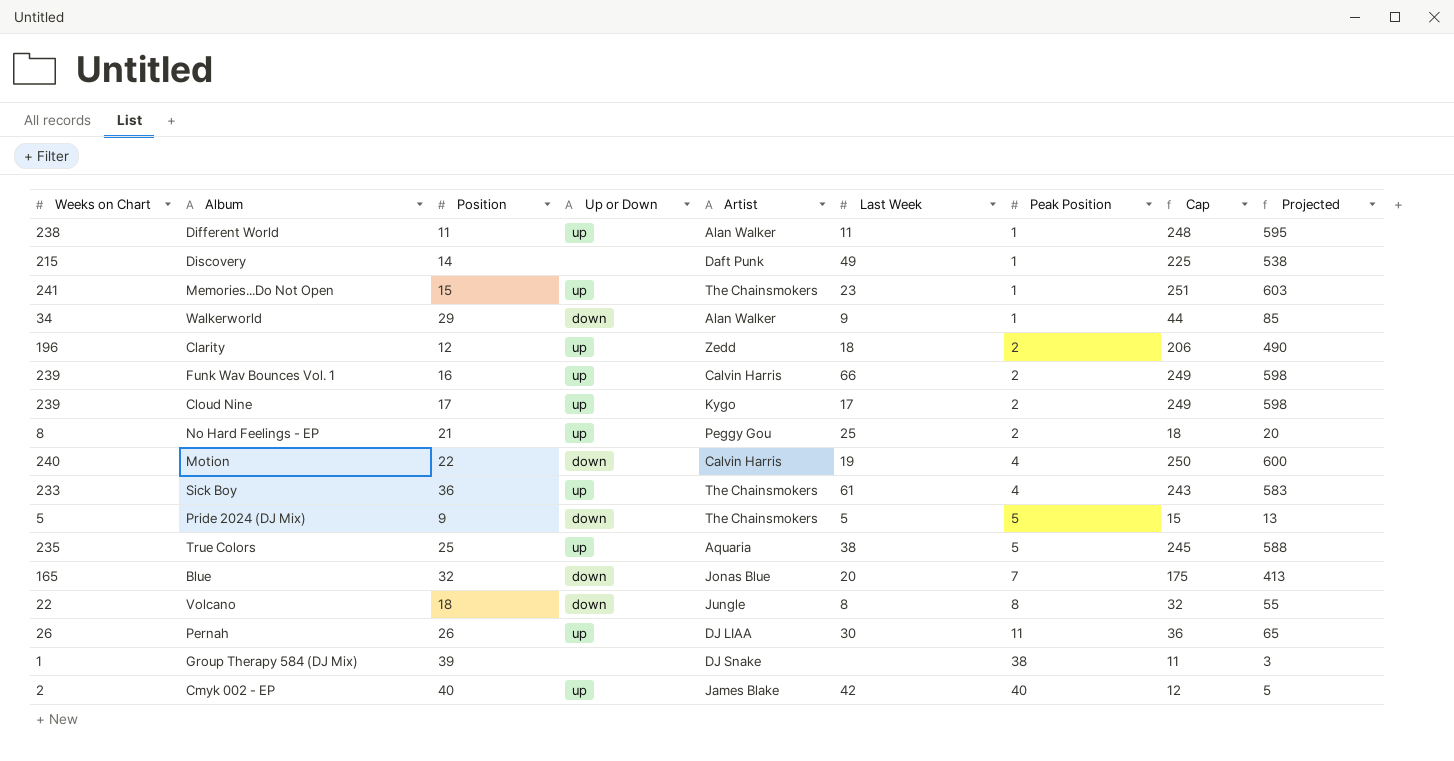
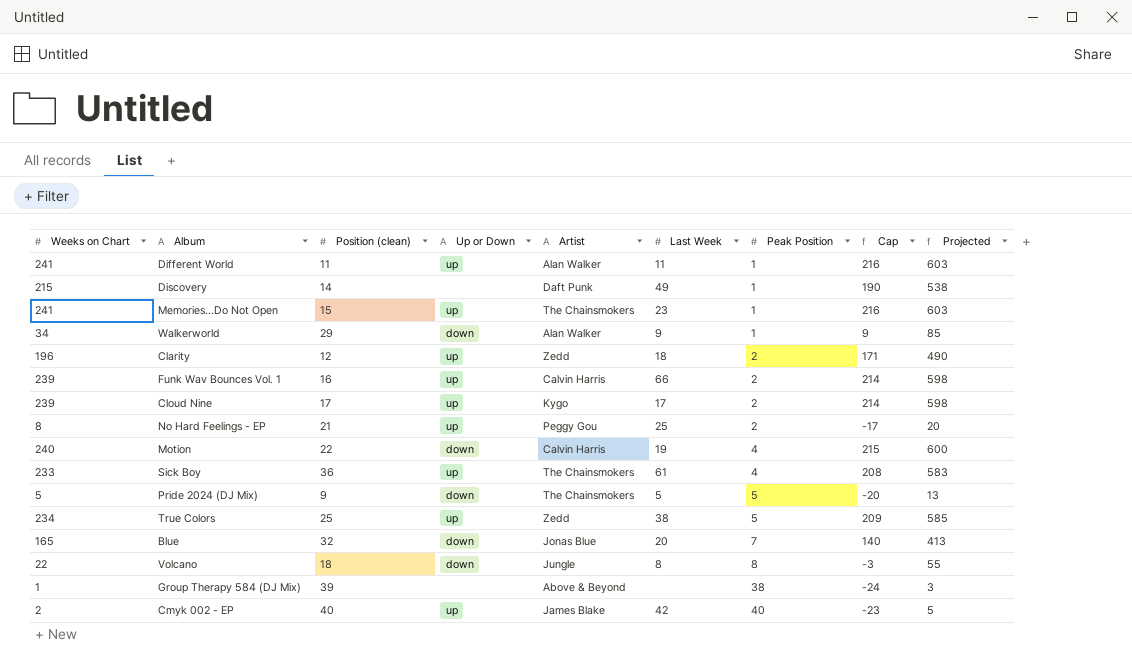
column name: Position -> Position (clean)
column Cap | formula: [Weeks on Chart] + 10 -> [Weeks on Chart] - 25
row Pernah: 26 | 26 | up | DJ LIAA | 30 | 11 | 36 | 65 -> none
Different World | Weeks on Chart: 238 -> 241
Different World | Projected: 595 -> 603
True Colors | Weeks on Chart: 235 -> 234
True Colors | Artist: Aquaria -> Zedd
True Colors | Projected: 588 -> 585
Group Therapy 584 (DJ Mix) | Artist: DJ Snake -> Above & Beyond

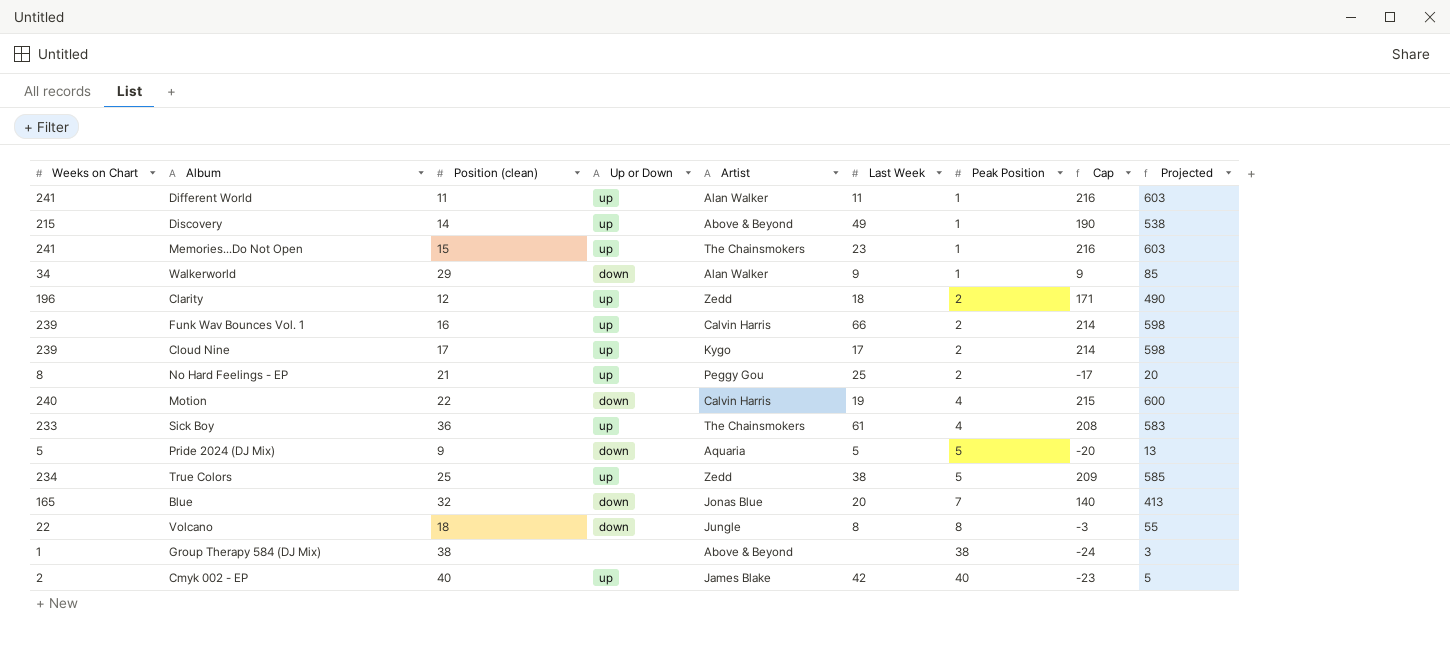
Discovery | Up or Down: none -> up
Discovery | Artist: Daft Punk -> Above & Beyond
Pride 2024 (DJ Mix) | Artist: The Chainsmokers -> Aquaria
Group Therapy 584 (DJ Mix) | Position (clean): 39 -> 38

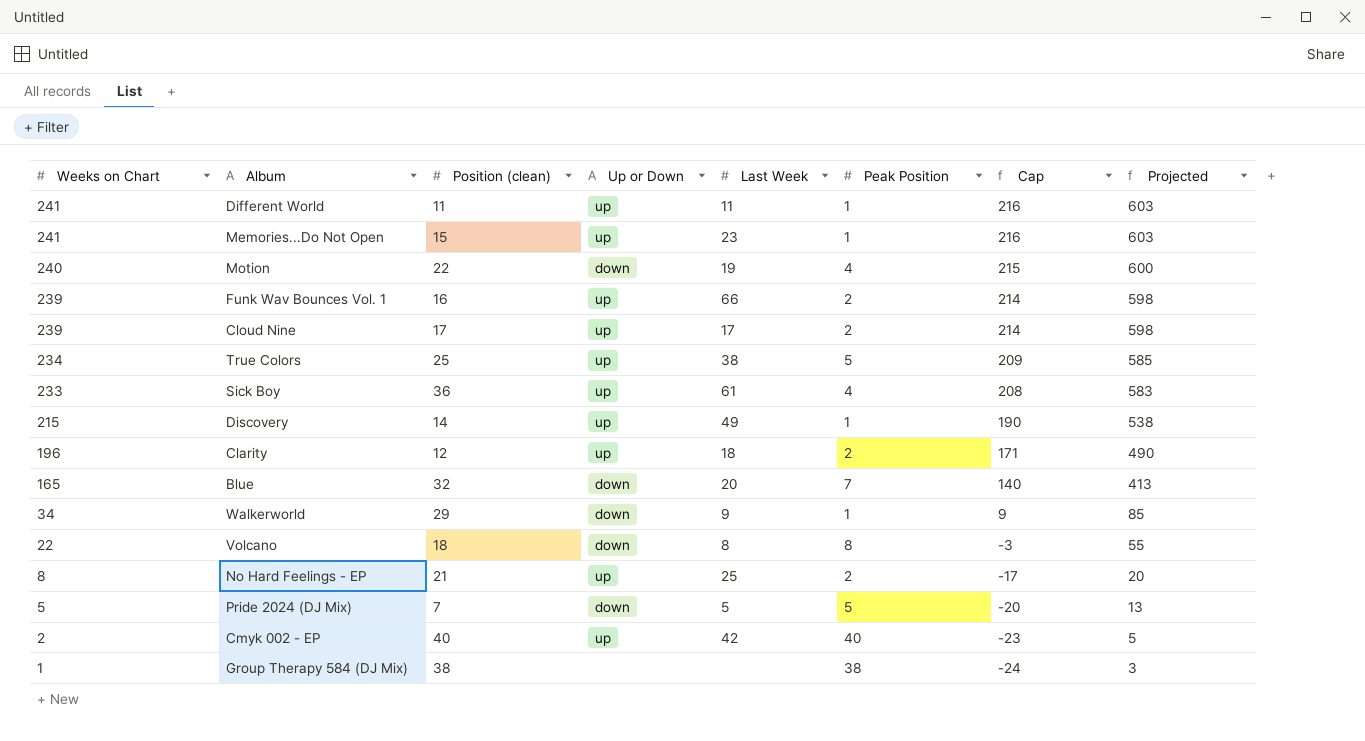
row order: Peak Position ascending -> Weeks on Chart descending
column Artist | position: 5 -> none
Pride 2024 (DJ Mix) | Position (clean): 9 -> 7

